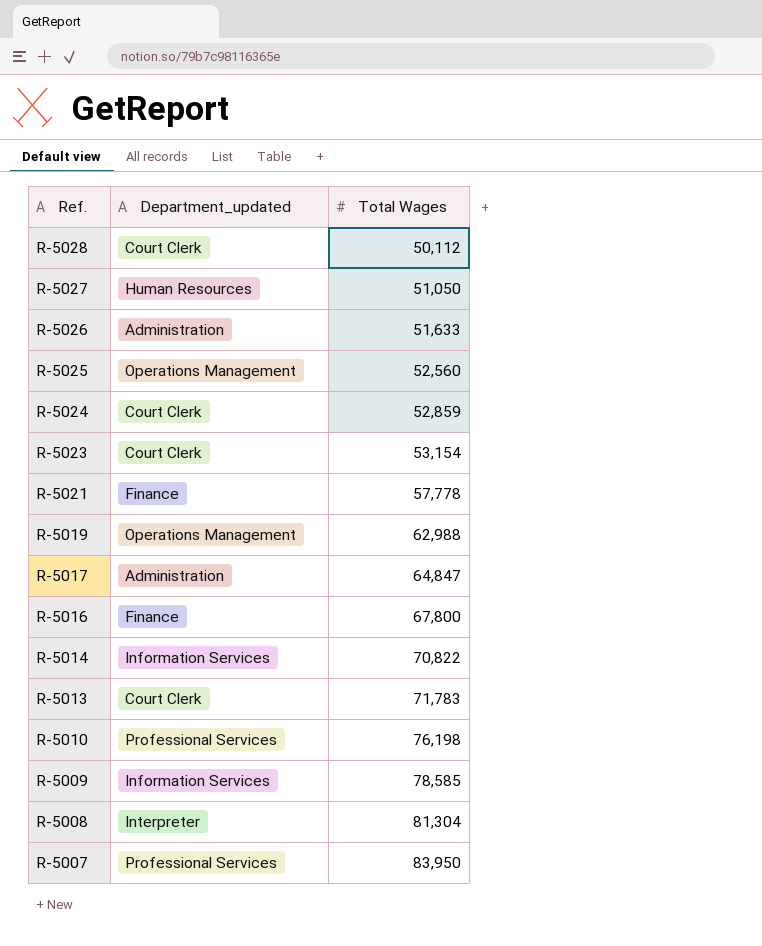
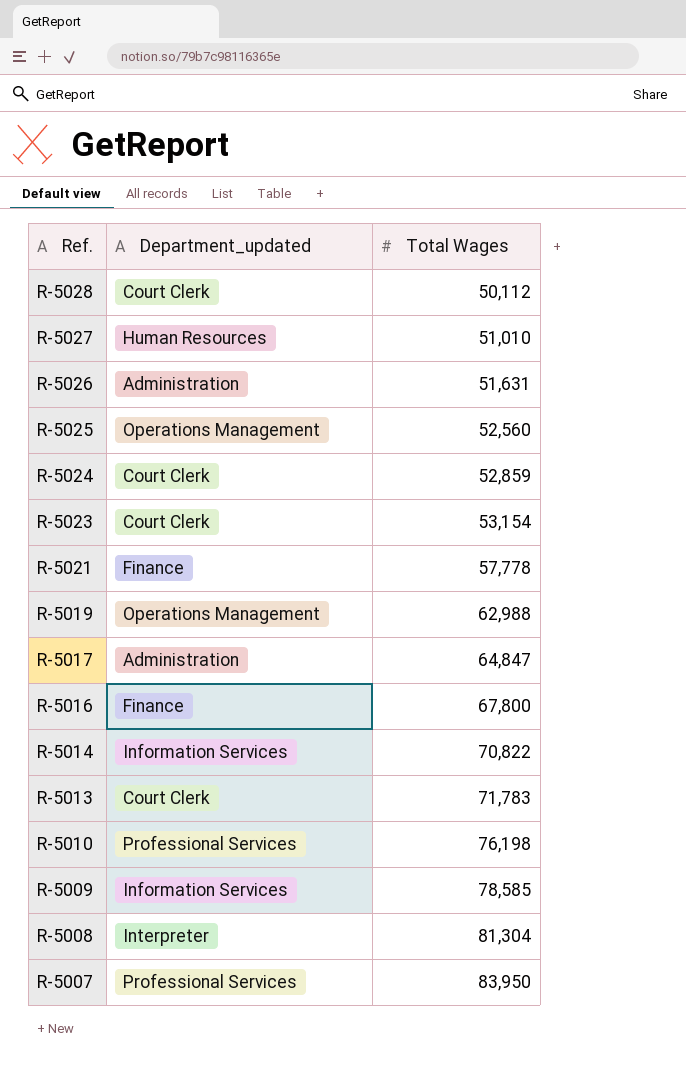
R-5027 | Total Wages: 51,050 -> 51,010
R-5026 | Total Wages: 51,633 -> 51,631

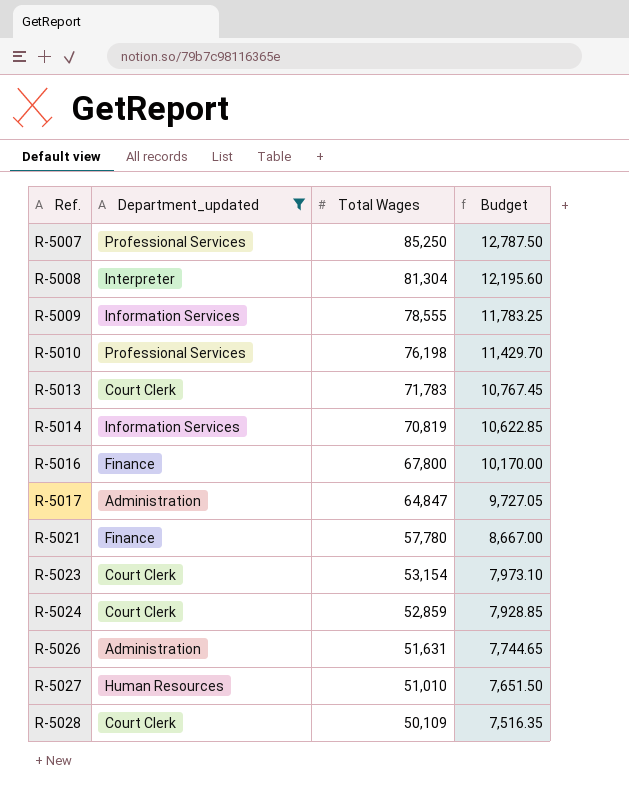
filter: none -> Department_updated != Operations Management
row order: Ref. descending -> Ref. ascending
column Budget | formula: none -> [Total Wages] * 0.15
R-5007 | Total Wages: 83,950 -> 85,250
R-5009 | Total Wages: 78,585 -> 78,555
R-5014 | Total Wages: 70,822 -> 70,819
R-5021 | Total Wages: 57,778 -> 57,780
R-5028 | Total Wages: 50,112 -> 50,109

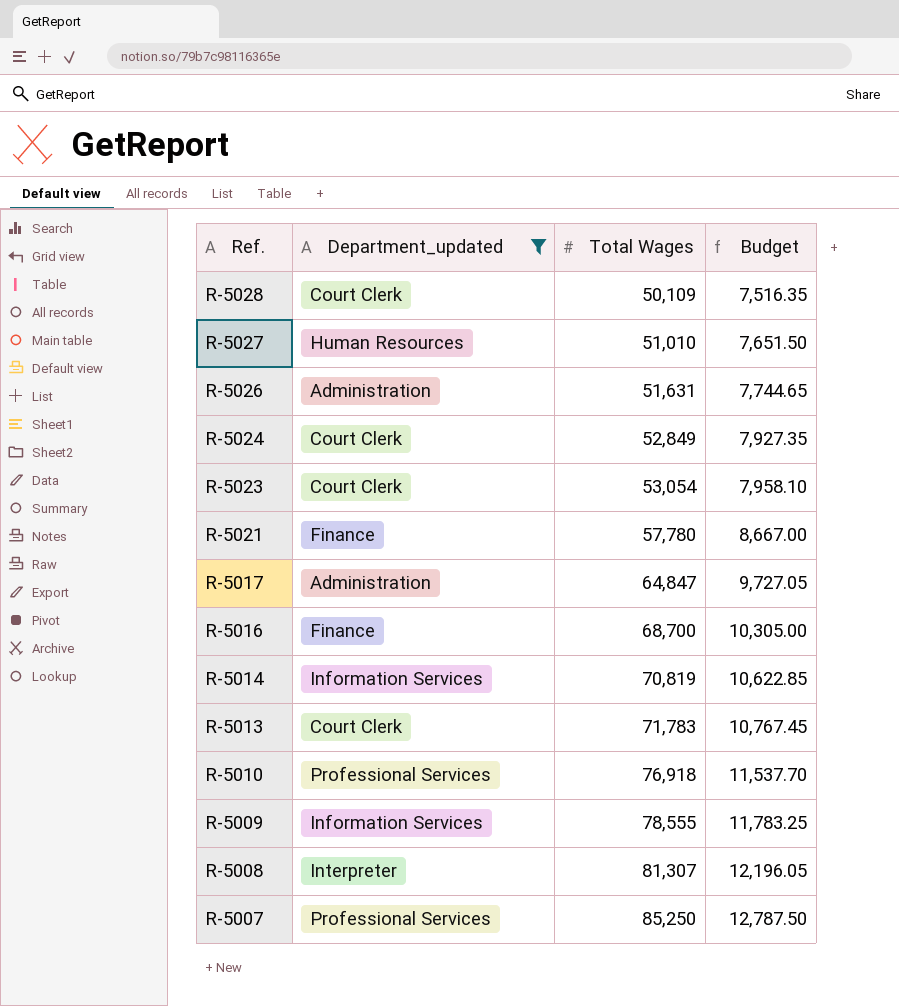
row order: Ref. ascending -> Ref. descending
R-5024 | Total Wages: 52,859 -> 52,849
R-5024 | Budget: 7,928.85 -> 7,927.35
R-5023 | Total Wages: 53,154 -> 53,054
R-5023 | Budget: 7,973.10 -> 7,958.10
R-5016 | Total Wages: 67,800 -> 68,700
R-5016 | Budget: 10,170.00 -> 10,305.00
R-5010 | Total Wages: 76,198 -> 76,918
R-5010 | Budget: 11,429.70 -> 11,537.70
R-5008 | Total Wages: 81,304 -> 81,307
R-5008 | Budget: 12,195.60 -> 12,196.05

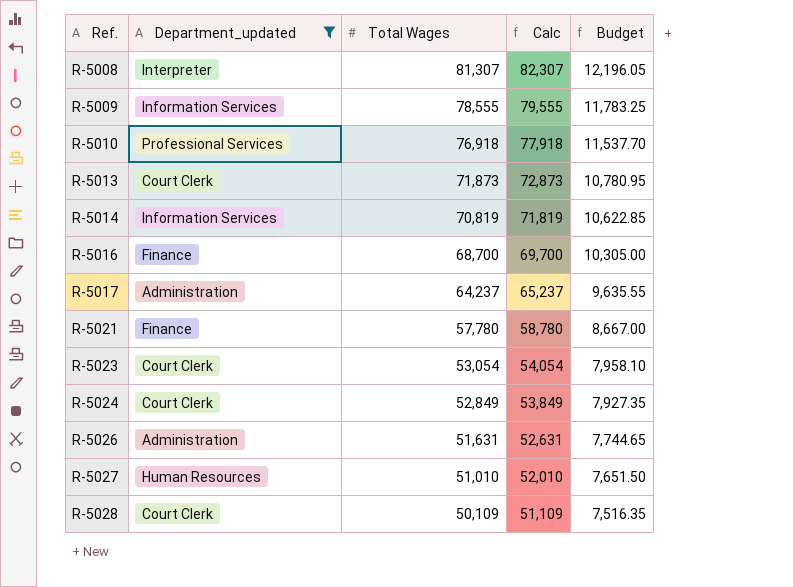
row order: Ref. descending -> Ref. ascending
column Calc | formula: none -> [Total Wages] + 1000
row R-5007: Professional Services | 85,250 | 12,787.50 -> none
R-5013 | Total Wages: 71,783 -> 71,873
R-5013 | Budget: 10,767.45 -> 10,780.95
R-5017 | Total Wages: 64,847 -> 64,237
R-5017 | Budget: 9,727.05 -> 9,635.55

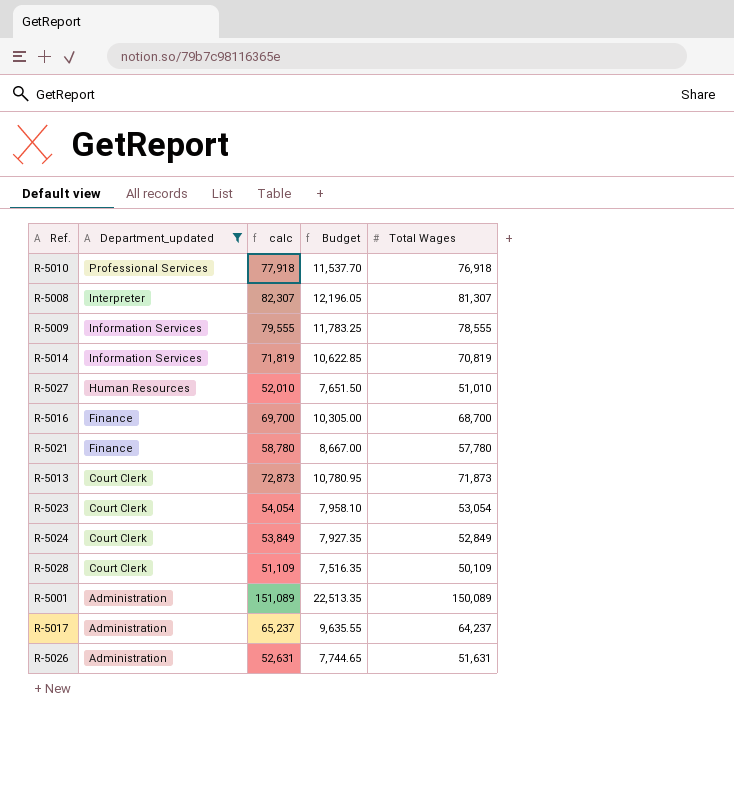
row order: Ref. ascending -> Department_updated descending
column name: Calc -> calc
column Total Wages | position: 3 -> 5
row R-5001: none -> Administration | 151,089 | 22,513.35 | 150,089

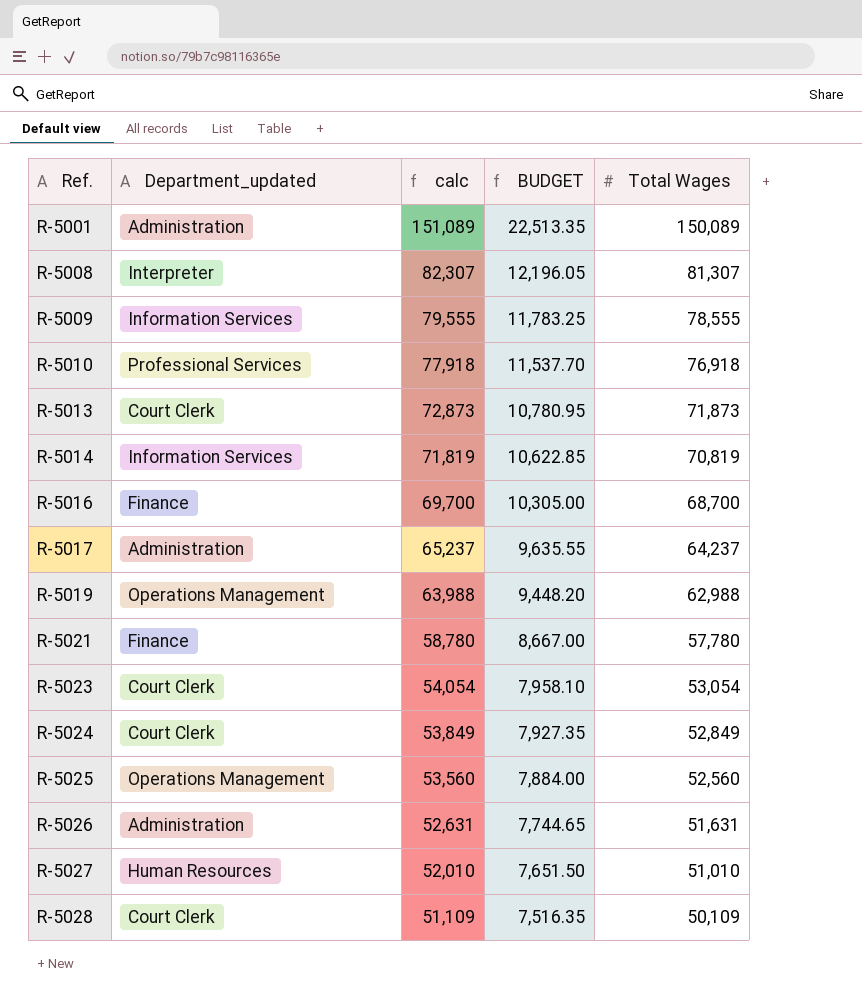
filter: Department_updated != Operations Management -> none
row order: Department_updated descending -> Ref. ascending
column name: Budget -> BUDGET

